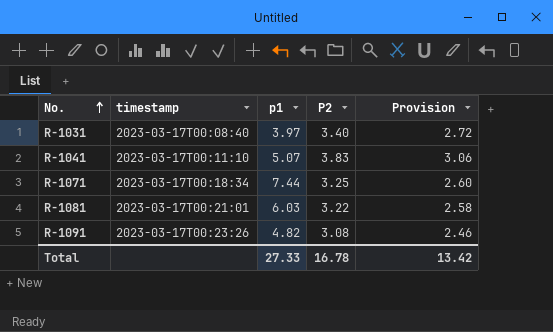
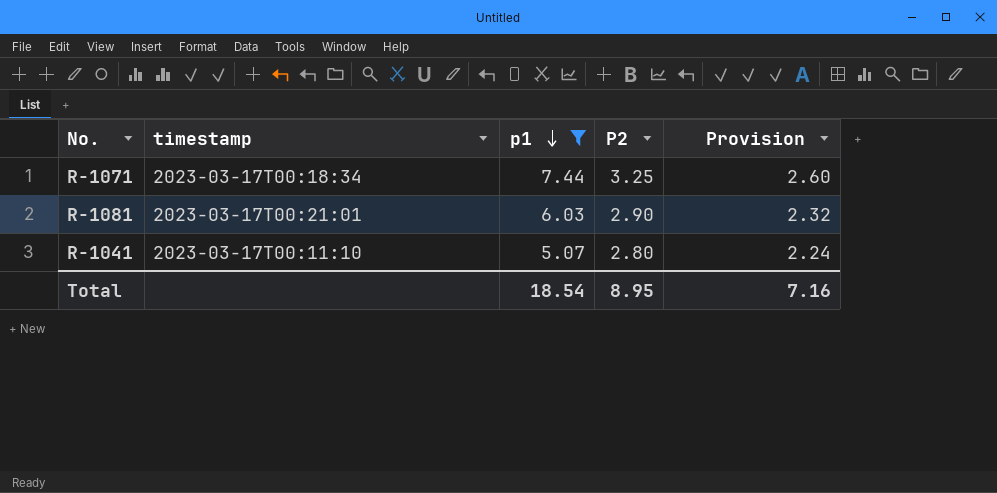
filter: none -> p1 >= 5.07
row order: No. ascending -> p1 descending
R-1081 | P2: 3.22 -> 2.90
R-1081 | Provision: 2.58 -> 2.32
R-1041 | P2: 3.83 -> 2.80
R-1041 | Provision: 3.06 -> 2.24
Total | p1: 27.33 -> 18.54
Total | P2: 16.78 -> 8.95
Total | Provision: 13.42 -> 7.16

